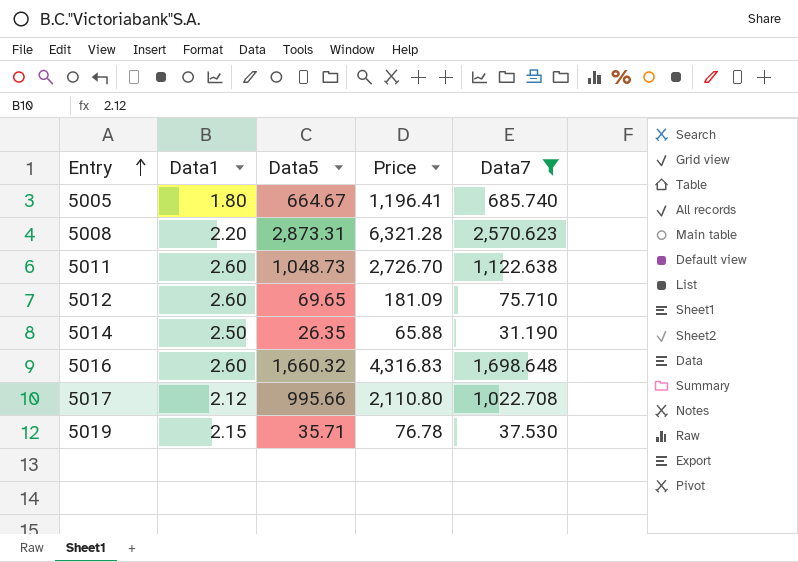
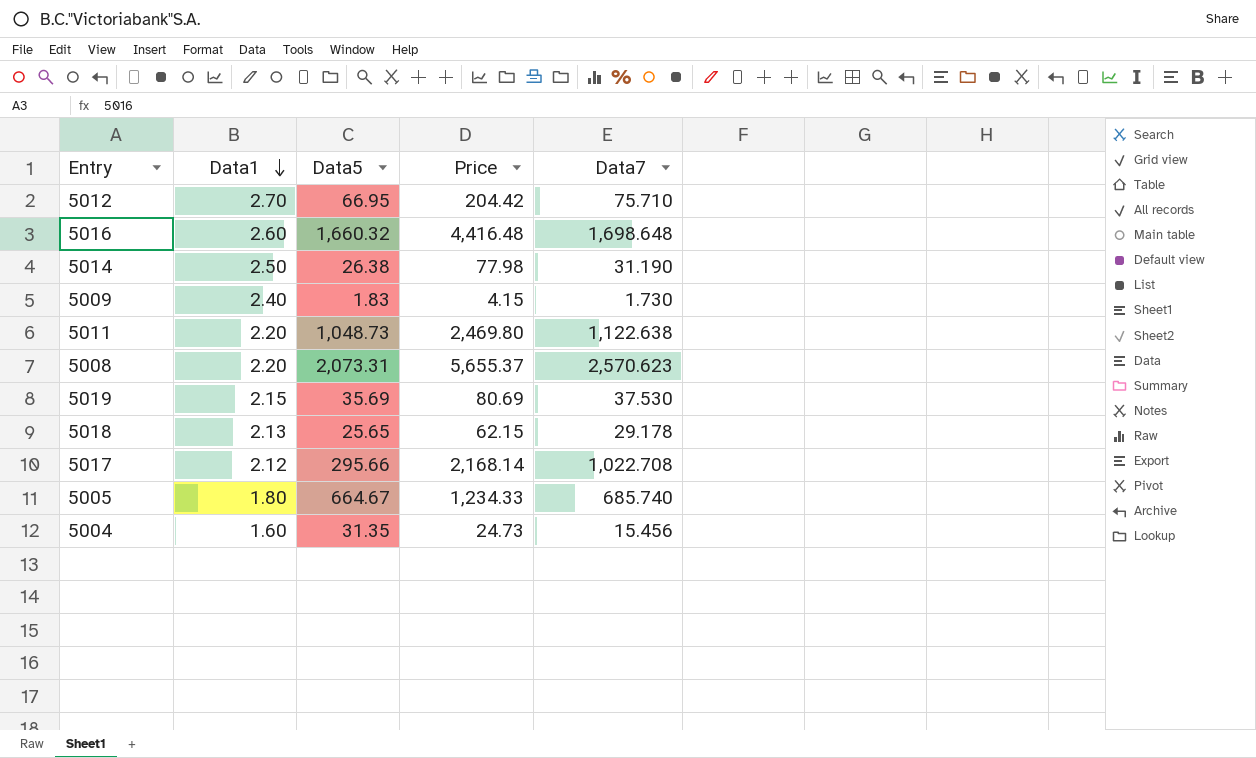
filter: Data7 >= 31.190 -> none
row order: Entry ascending -> Data1 descending
column Price | formula: [Data1] * [Data5] -> [Data1] * [Data7]
5012 | Data1: 2.60 -> 2.70
5012 | Data5: 69.65 -> 66.95
5014 | Data5: 26.35 -> 26.38
5011 | Data1: 2.60 -> 2.20
5008 | Data5: 2,873.31 -> 2,073.31
5019 | Data5: 35.71 -> 35.69
5017 | Data5: 995.66 -> 295.66

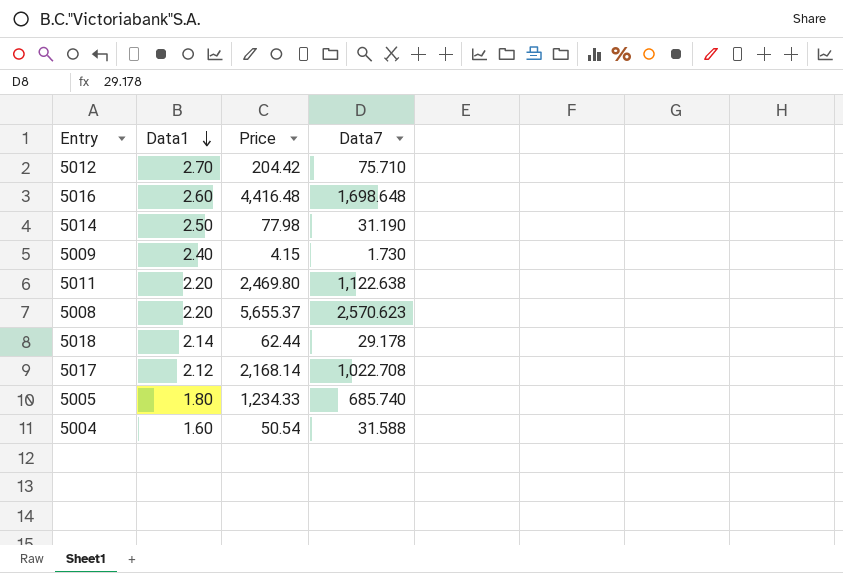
column Data5 | position: 3 -> none
row 5019: 2.15 | 35.69 | 80.69 | 37.530 -> none
5018 | Data1: 2.13 -> 2.14
5018 | Price: 62.15 -> 62.44
5004 | Price: 24.73 -> 50.54
5004 | Data7: 15.456 -> 31.588

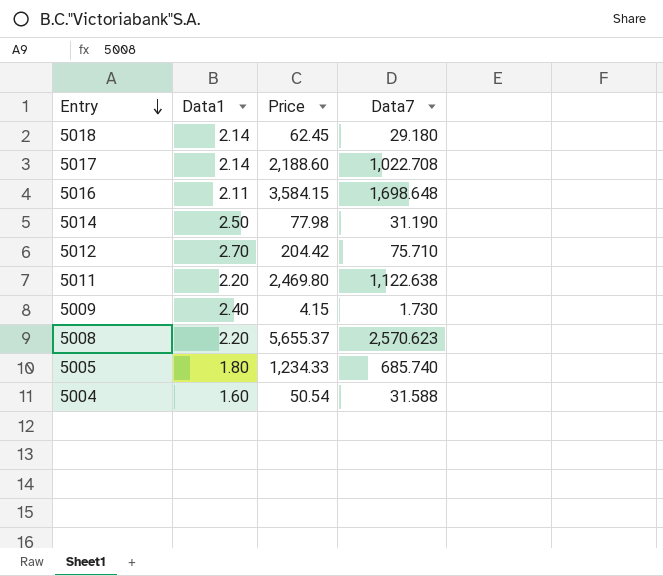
row order: Data1 descending -> Entry descending
5018 | Price: 62.44 -> 62.45
5018 | Data7: 29.178 -> 29.180
5017 | Data1: 2.12 -> 2.14
5017 | Price: 2,168.14 -> 2,188.60
5016 | Data1: 2.60 -> 2.11
5016 | Price: 4,416.48 -> 3,584.15

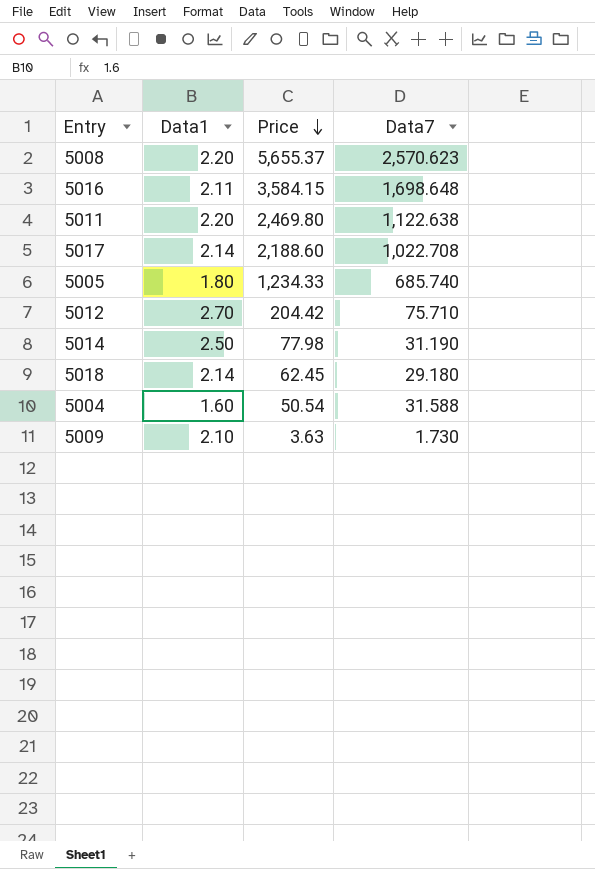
row order: Entry descending -> Price descending
5009 | Data1: 2.40 -> 2.10
5009 | Price: 4.15 -> 3.63

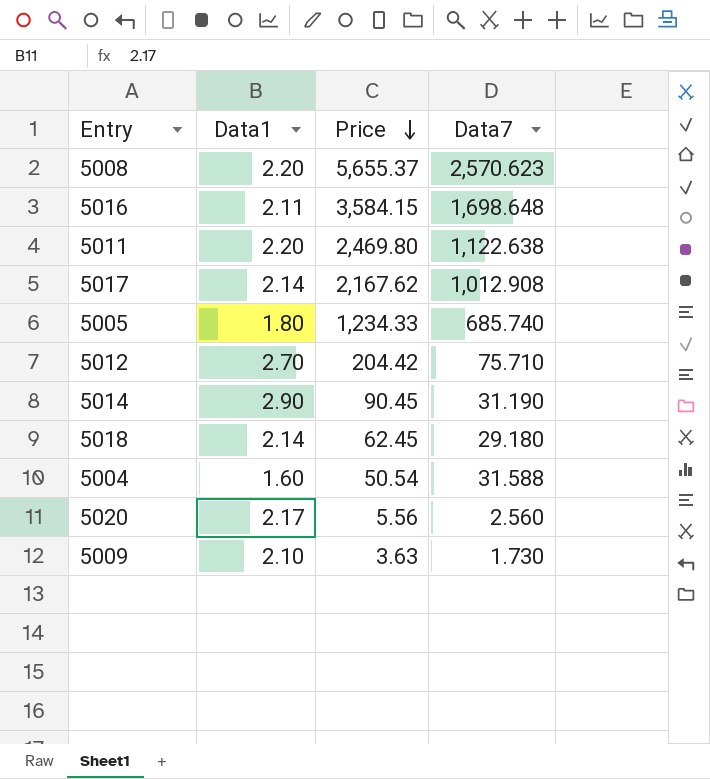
5017 | Price: 2,188.60 -> 2,167.62
5017 | Data7: 1,022.708 -> 1,012.908
5014 | Data1: 2.50 -> 2.90
5014 | Price: 77.98 -> 90.45
row 5020: none -> 2.17 | 5.56 | 2.560

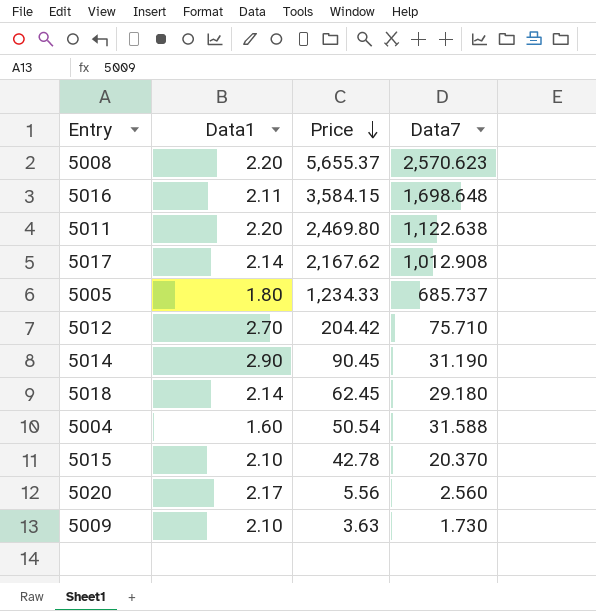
5005 | Data7: 685.740 -> 685.737
row 5015: none -> 2.10 | 42.78 | 20.370

